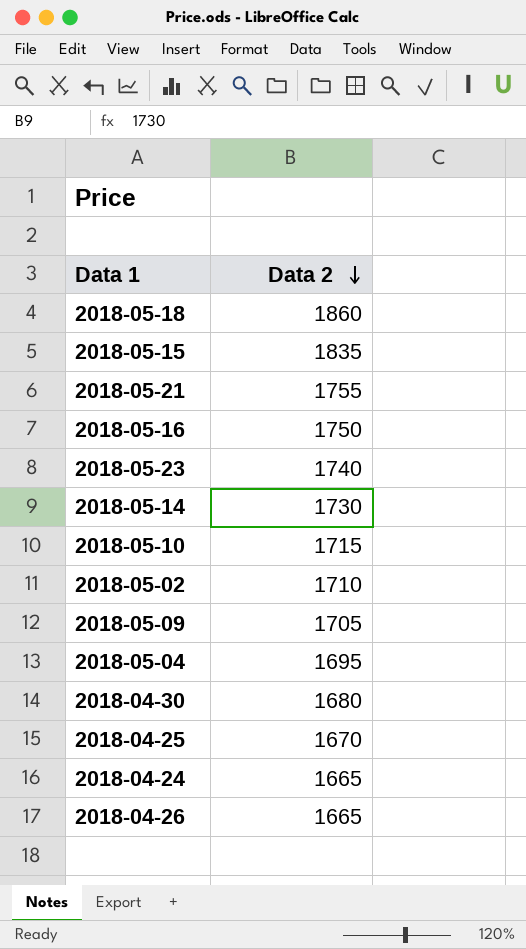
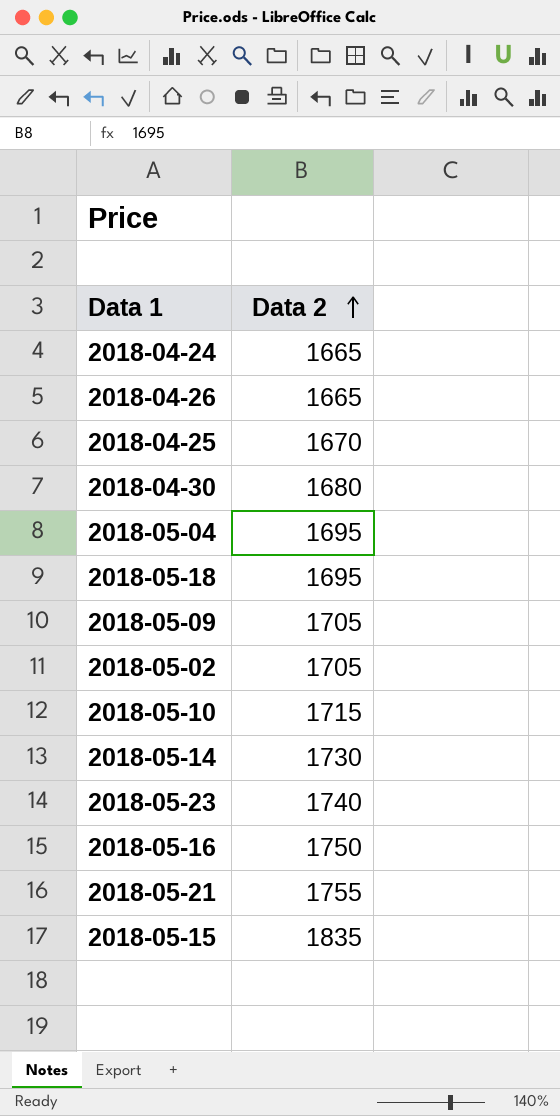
row order: Data 2 descending -> Data 2 ascending
2018-05-18 | Data 2: 1860 -> 1695
2018-05-02 | Data 2: 1710 -> 1705

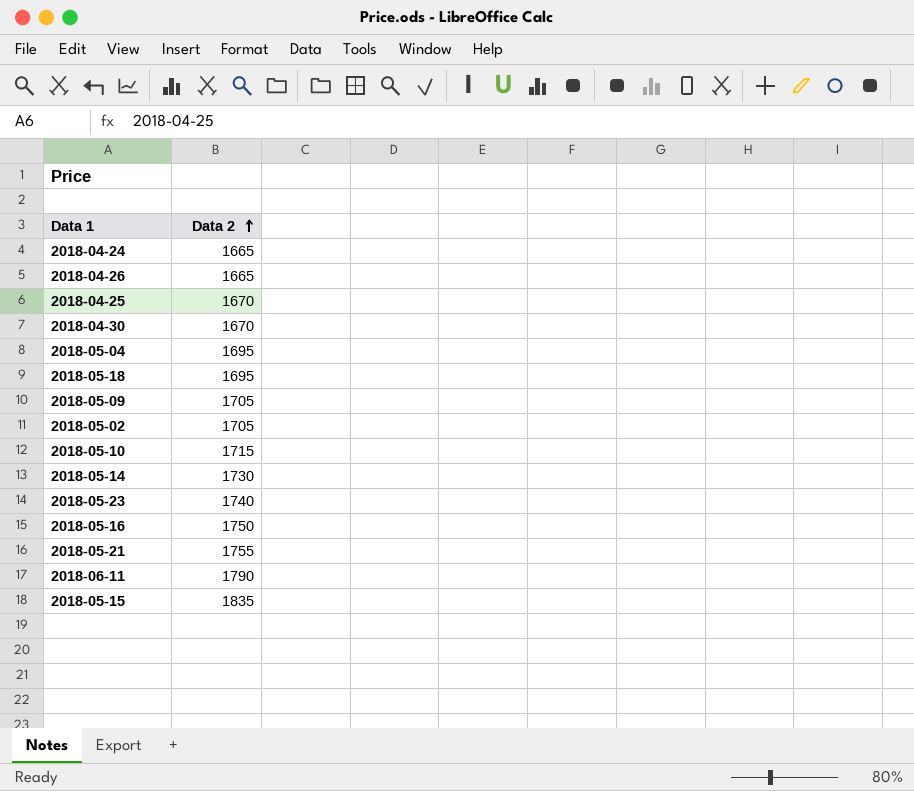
2018-04-30 | Data 2: 1680 -> 1670
row 2018-06-11: none -> 1790

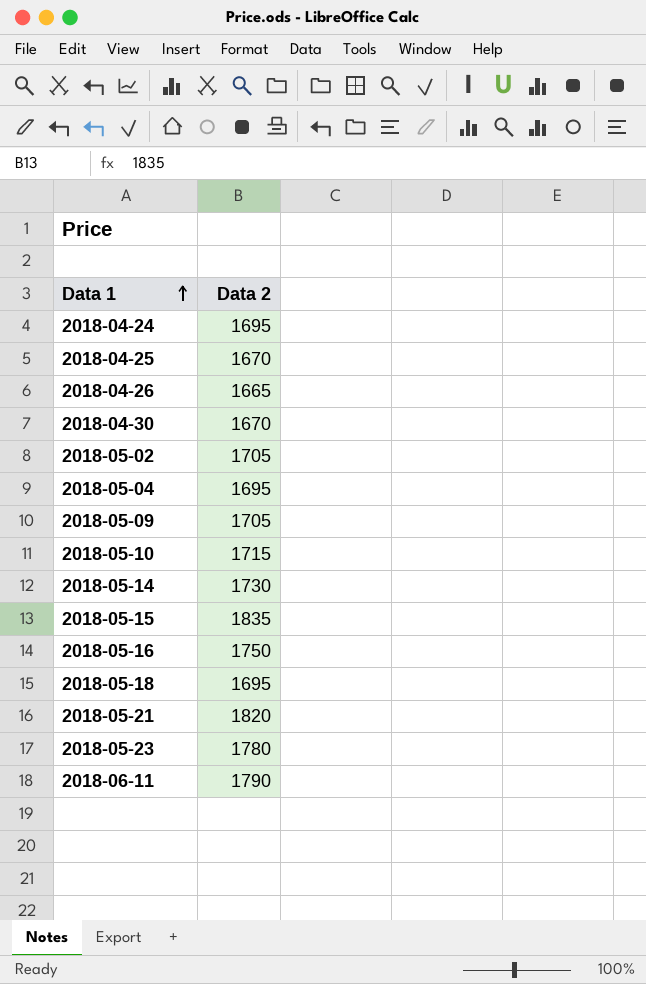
row order: Data 2 ascending -> Data 1 ascending
2018-04-24 | Data 2: 1665 -> 1695
2018-05-21 | Data 2: 1755 -> 1820
2018-05-23 | Data 2: 1740 -> 1780

